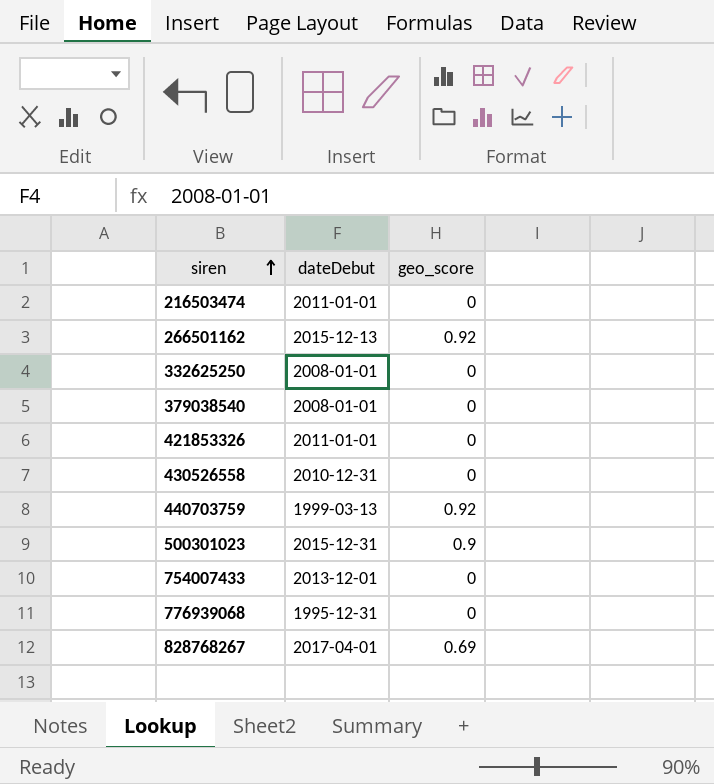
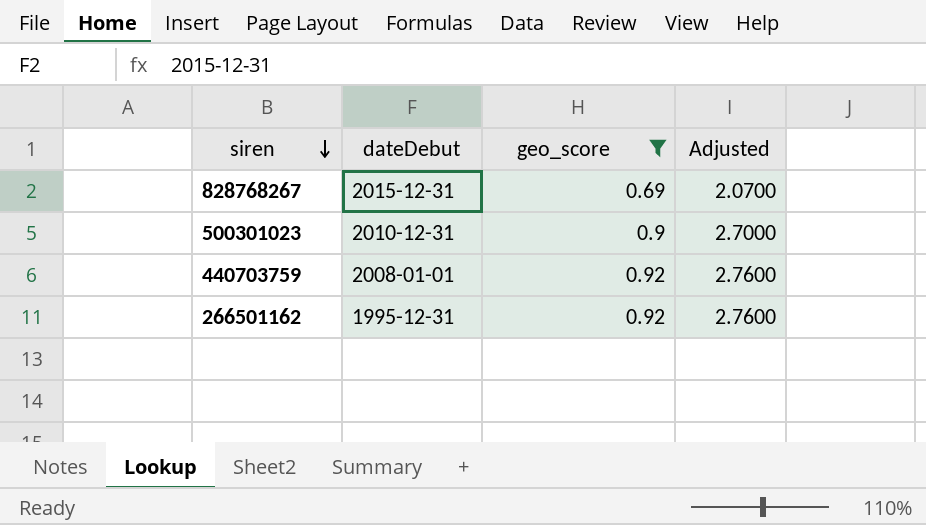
filter: none -> geo_score != 0
row order: siren ascending -> siren descending
column Adjusted | formula: none -> [geo_score] * 3
828768267 | dateDebut: 2017-04-01 -> 2015-12-31
500301023 | dateDebut: 2015-12-31 -> 2010-12-31
440703759 | dateDebut: 1999-03-13 -> 2008-01-01
266501162 | dateDebut: 2015-12-13 -> 1995-12-31

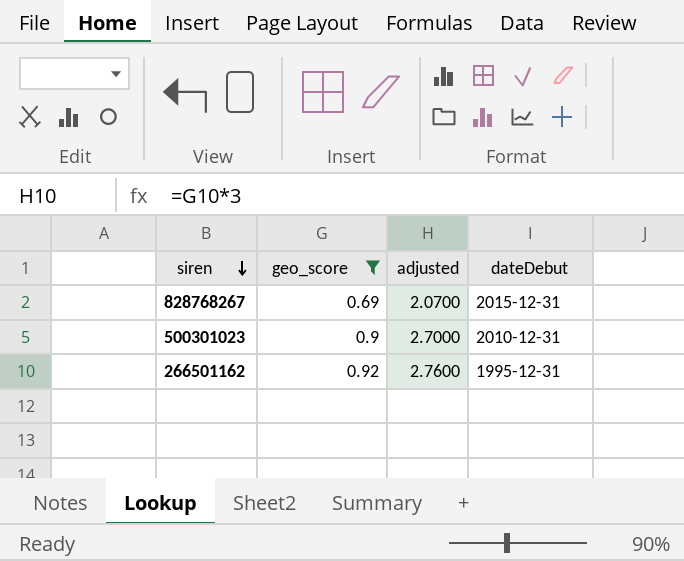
column name: Adjusted -> adjusted
column dateDebut | position: 2 -> 4
row 440703759: 2008-01-01 | 0.92 | 2.7600 -> none

